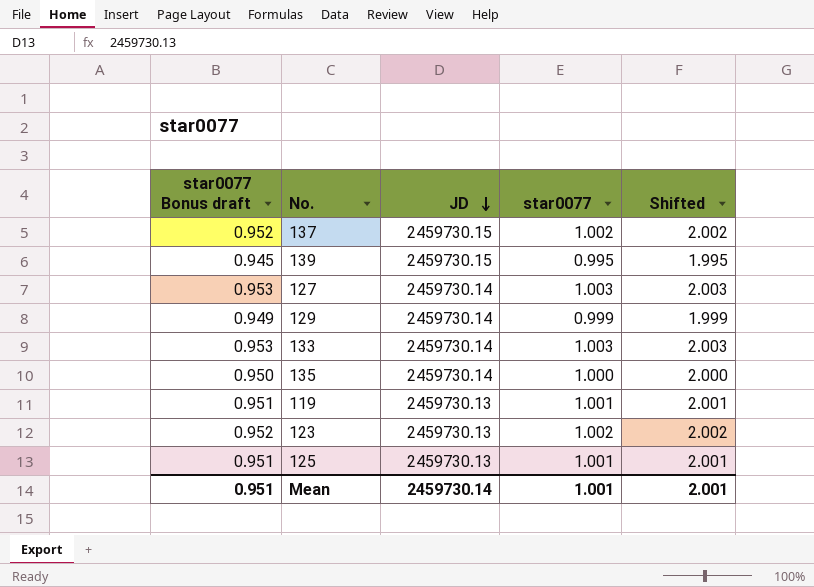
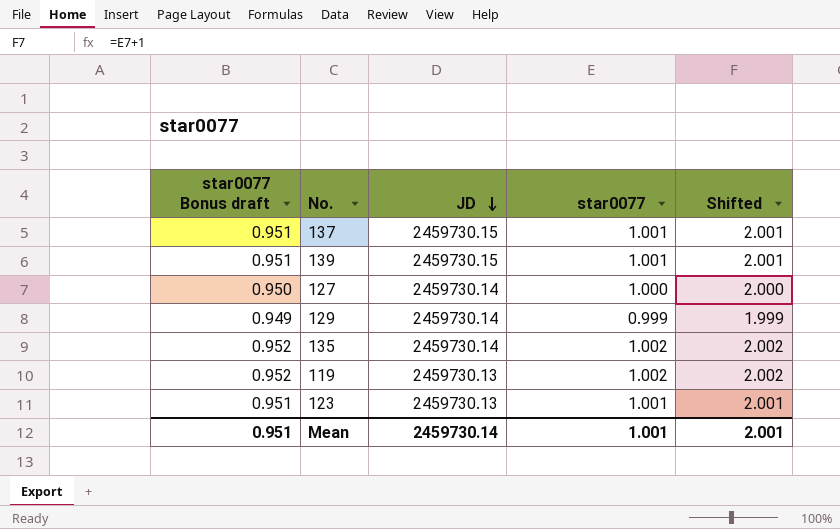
row 133: 0.953 | 2459730.14 | 1.003 | 2.003 -> none
row 125: 0.951 | 2459730.13 | 1.001 | 2.001 -> none
137 | star0077 Bonus draft: 0.952 -> 0.951
137 | star0077: 1.002 -> 1.001
137 | Shifted: 2.002 -> 2.001
139 | star0077 Bonus draft: 0.945 -> 0.951
139 | star0077: 0.995 -> 1.001
139 | Shifted: 1.995 -> 2.001
127 | star0077 Bonus draft: 0.953 -> 0.950
127 | star0077: 1.003 -> 1.000
127 | Shifted: 2.003 -> 2.000
135 | star0077 Bonus draft: 0.950 -> 0.952
135 | star0077: 1.000 -> 1.002
135 | Shifted: 2.000 -> 2.002
119 | star0077 Bonus draft: 0.951 -> 0.952
119 | star0077: 1.001 -> 1.002
119 | Shifted: 2.001 -> 2.002
123 | star0077 Bonus draft: 0.952 -> 0.951
123 | star0077: 1.002 -> 1.001
123 | Shifted: 2.002 -> 2.001

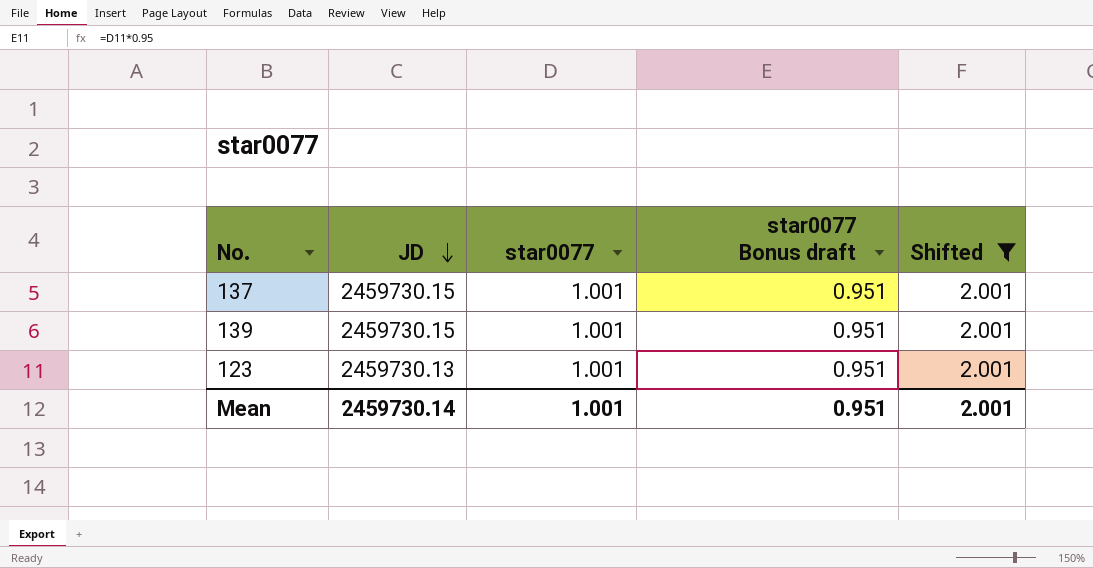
filter: none -> Shifted = 2.001
column star0077 Bonus draft | position: 1 -> 4

